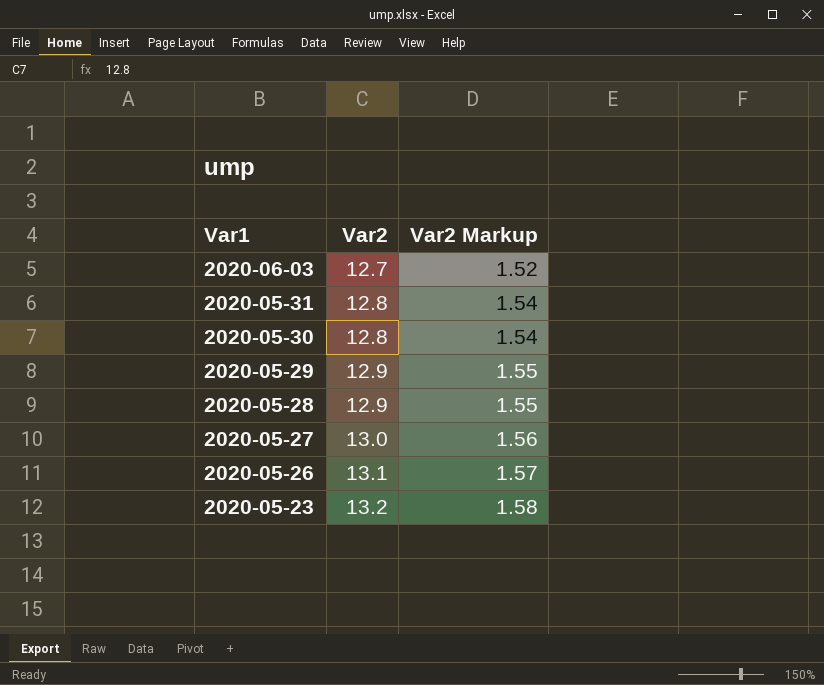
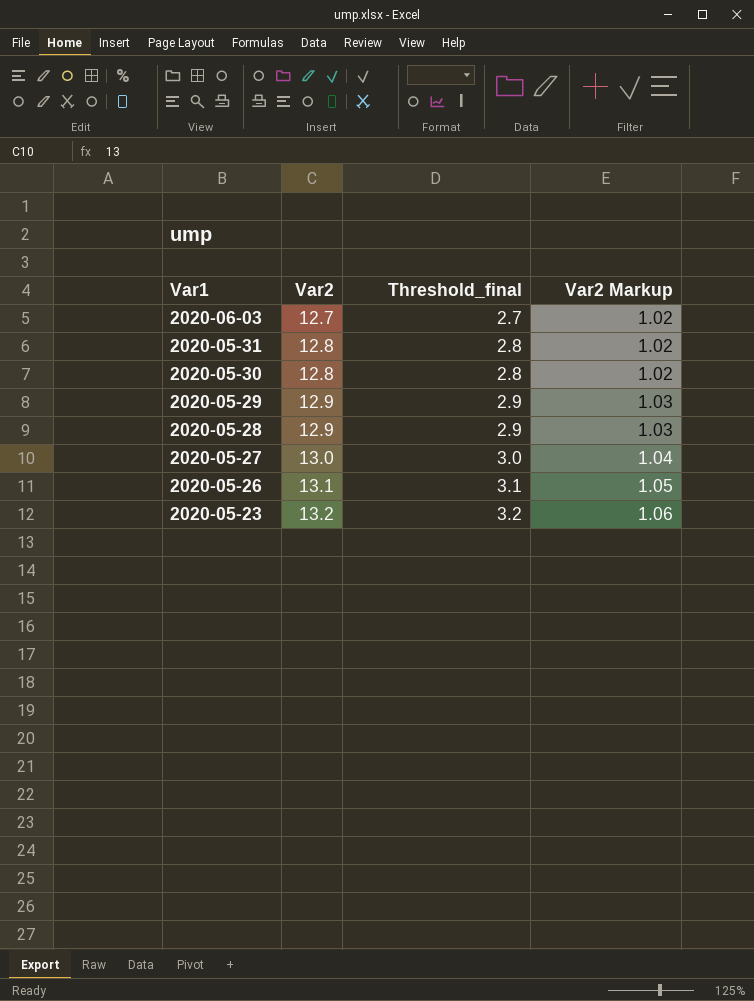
column Threshold_final | formula: none -> [Var2] - 10
column Var2 Markup | formula: [Var2] * 0.12 -> [Var2] * 0.08

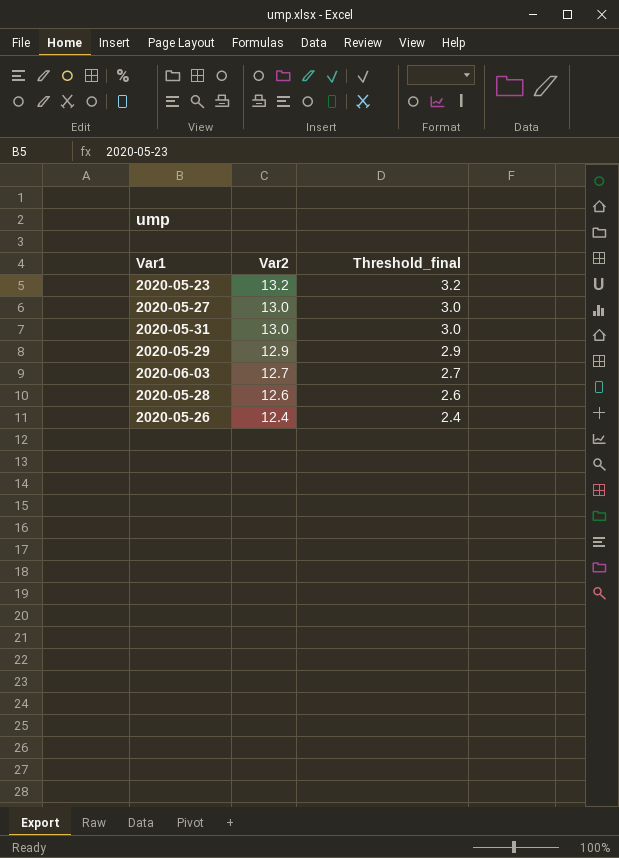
row order: Var1 descending -> Var2 descending
column Var2 Markup | formula: [Var2] * 0.08 -> none
row 2020-05-30: 12.8 | 2.8 | 1.02 -> none
2020-05-31 | Var2: 12.8 -> 13.0
2020-05-31 | Threshold_final: 2.8 -> 3.0
2020-05-28 | Var2: 12.9 -> 12.6
2020-05-28 | Threshold_final: 2.9 -> 2.6
2020-05-26 | Var2: 13.1 -> 12.4
2020-05-26 | Threshold_final: 3.1 -> 2.4

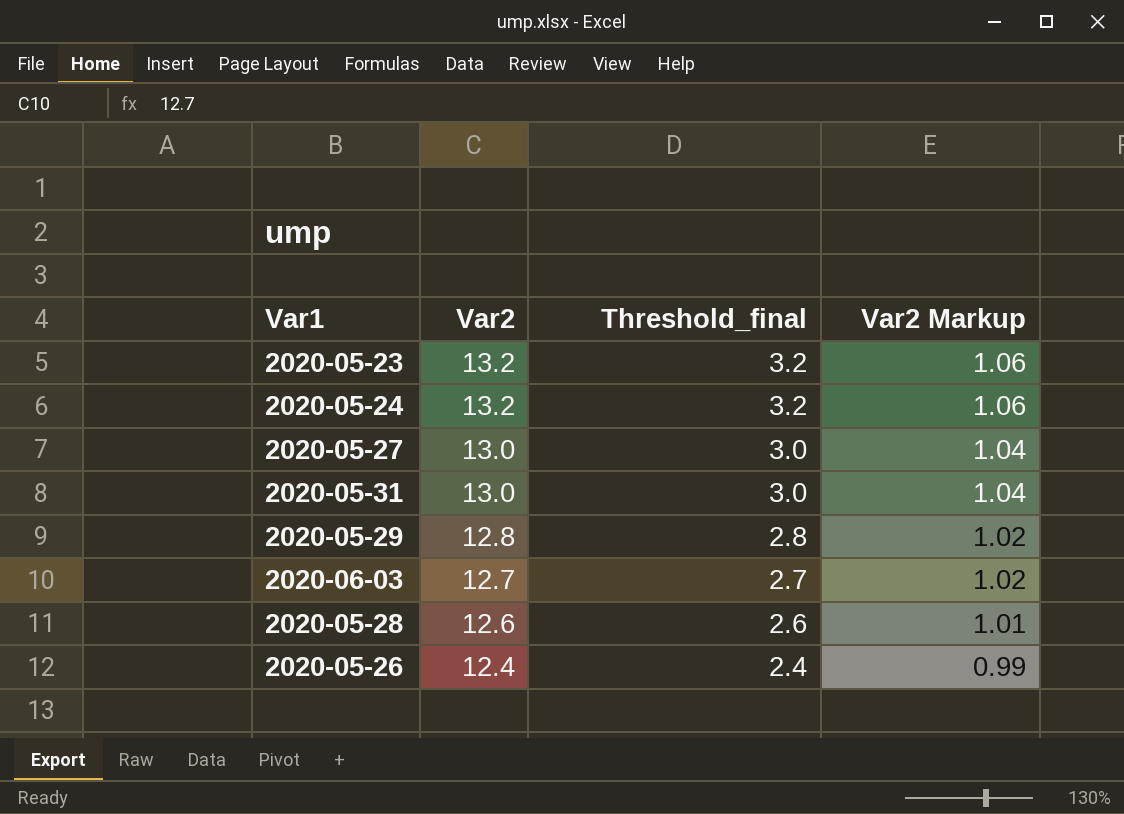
column Var2 Markup | formula: none -> [Var2] * 0.08
row 2020-05-24: none -> 13.2 | 3.2 | 1.06
2020-05-29 | Var2: 12.9 -> 12.8
2020-05-29 | Threshold_final: 2.9 -> 2.8

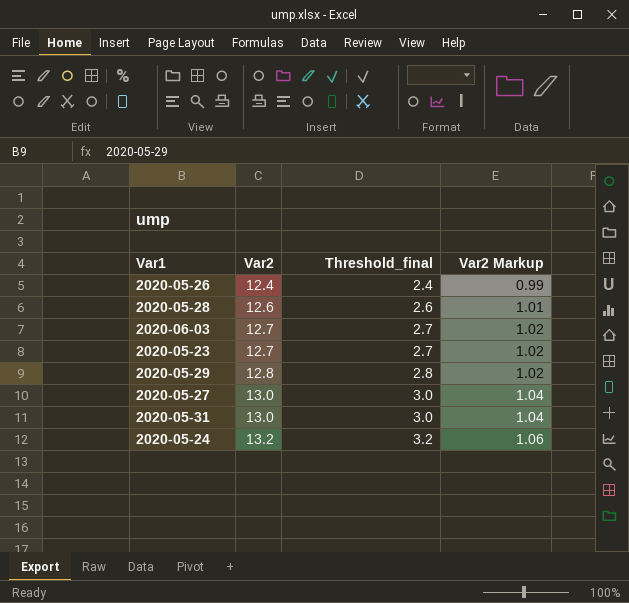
row order: Var2 descending -> Var2 ascending
2020-05-23 | Var2: 13.2 -> 12.7
2020-05-23 | Threshold_final: 3.2 -> 2.7
2020-05-23 | Var2 Markup: 1.06 -> 1.02

